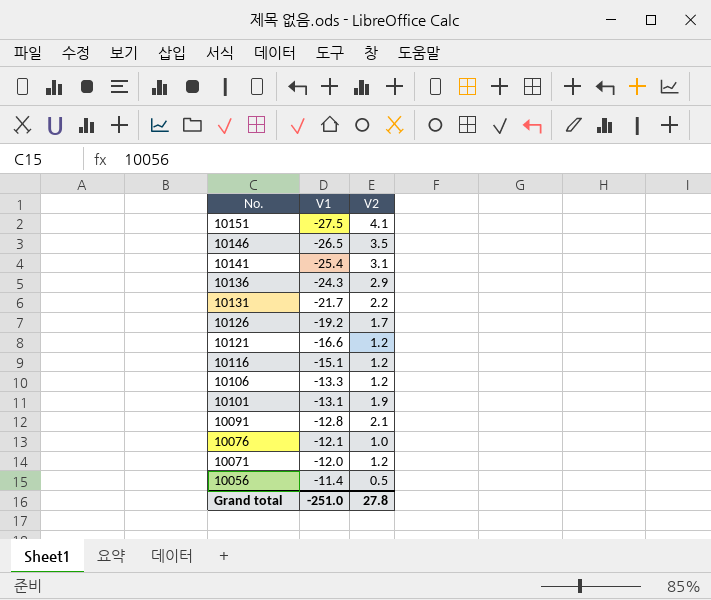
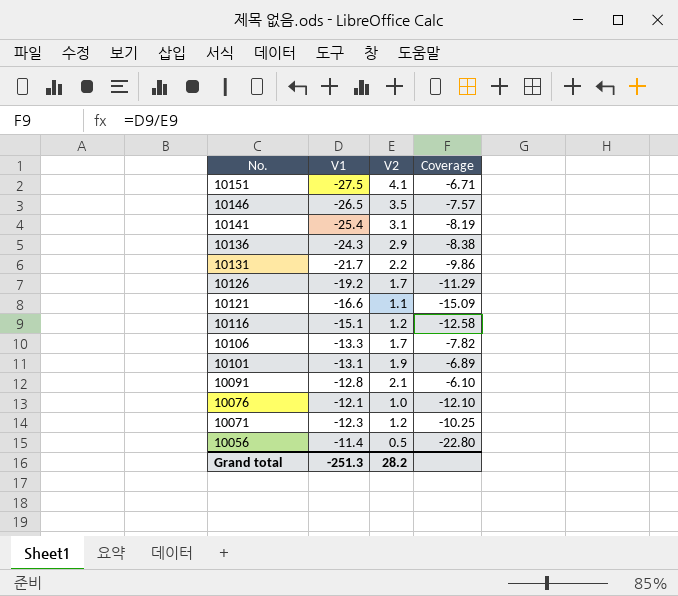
column Coverage | formula: none -> [V1] / [V2]
10121 | V2: 1.2 -> 1.1
10106 | V2: 1.2 -> 1.7
10071 | V1: -12.0 -> -12.3
Grand total | V1: -251.0 -> -251.3
Grand total | V2: 27.8 -> 28.2

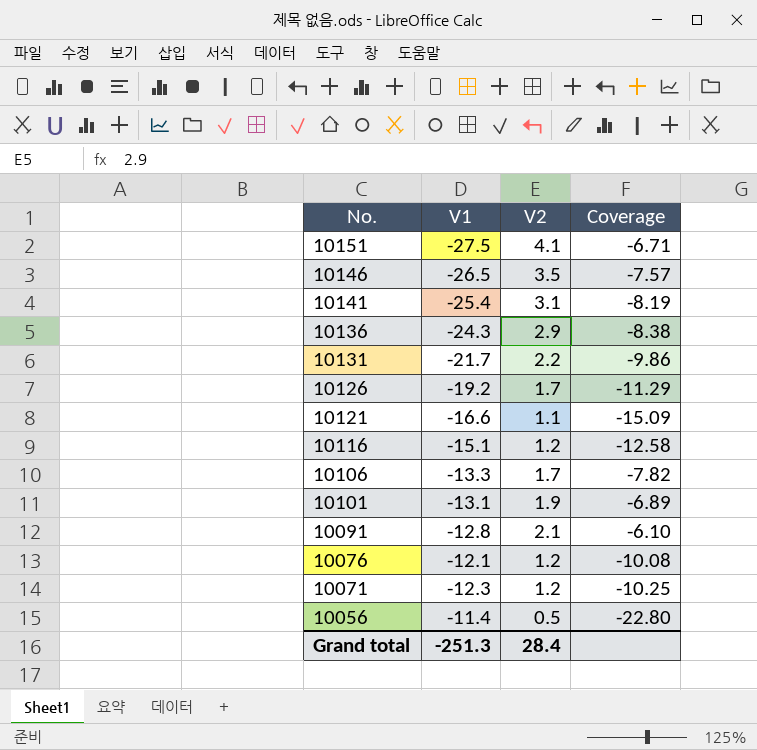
10076 | V2: 1.0 -> 1.2
10076 | Coverage: -12.10 -> -10.08
Grand total | V2: 28.2 -> 28.4

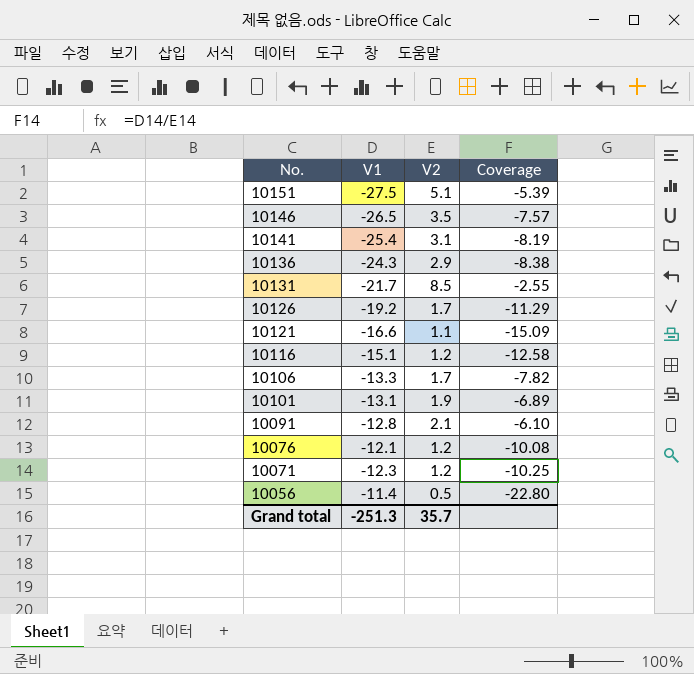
10151 | V2: 4.1 -> 5.1
10151 | Coverage: -6.71 -> -5.39
10131 | V2: 2.2 -> 8.5
10131 | Coverage: -9.86 -> -2.55
Grand total | V2: 28.4 -> 35.7

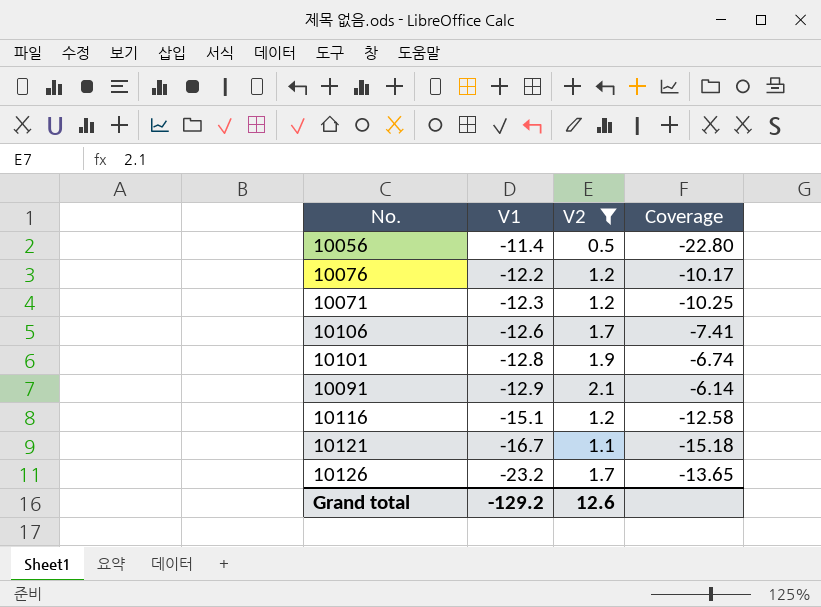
filter: none -> V2 <= 2.1
row order: No. descending -> V1 descending
10076 | V1: -12.1 -> -12.2
10076 | Coverage: -10.08 -> -10.17
10106 | V1: -13.3 -> -12.6
10106 | Coverage: -7.82 -> -7.41
10101 | V1: -13.1 -> -12.8
10101 | Coverage: -6.89 -> -6.74
10091 | V1: -12.8 -> -12.9
10091 | Coverage: -6.10 -> -6.14
10121 | V1: -16.6 -> -16.7
10121 | Coverage: -15.09 -> -15.18
10126 | V1: -19.2 -> -23.2
10126 | Coverage: -11.29 -> -13.65
Grand total | V1: -251.3 -> -129.2
Grand total | V2: 35.7 -> 12.6

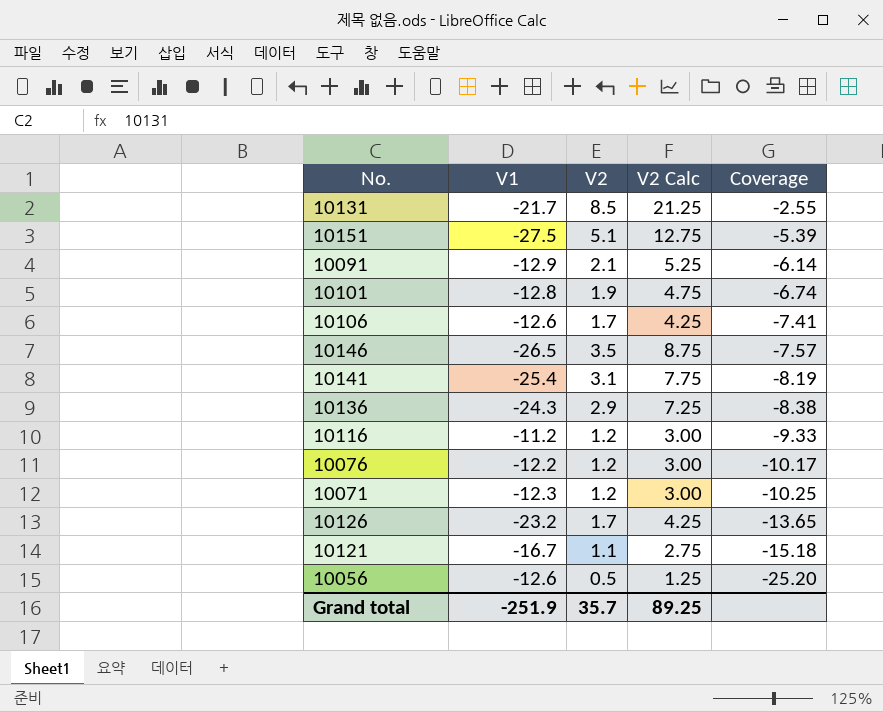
filter: V2 <= 2.1 -> none
row order: V1 descending -> Coverage descending
column V2 Calc | formula: none -> [V2] * 2.5
10116 | V1: -15.1 -> -11.2
10116 | Coverage: -12.58 -> -9.33
10056 | V1: -11.4 -> -12.6
10056 | Coverage: -22.80 -> -25.20
Grand total | V1: -129.2 -> -251.9
Grand total | V2: 12.6 -> 35.7

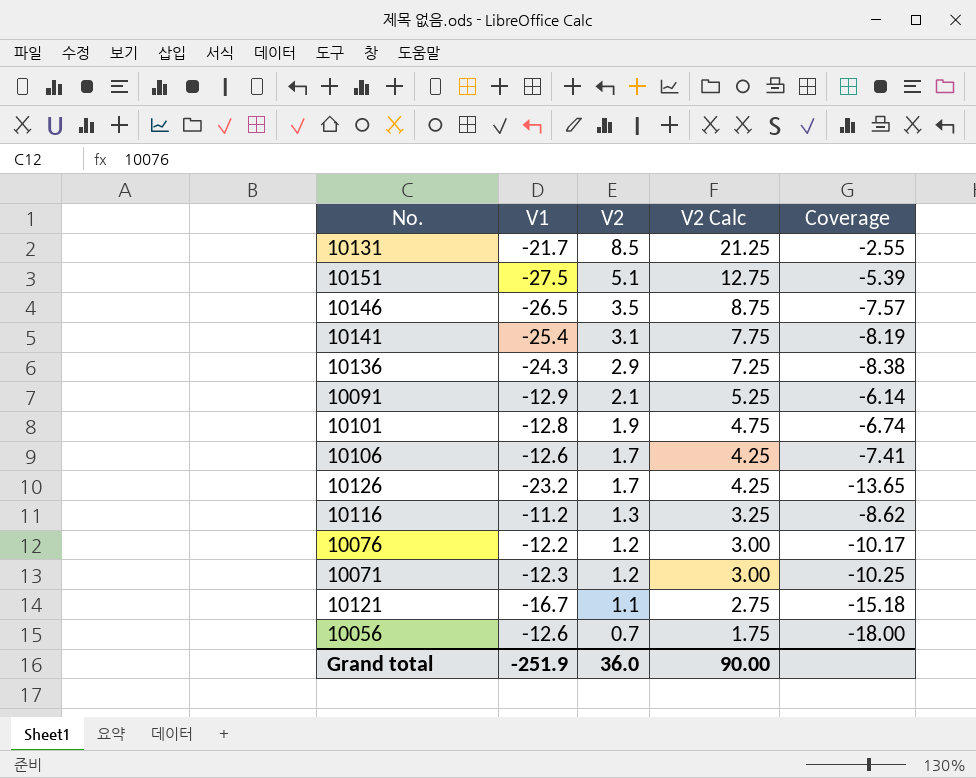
row order: Coverage descending -> V2 descending
10116 | V2: 1.2 -> 1.3
10116 | V2 Calc: 3.00 -> 3.25
10116 | Coverage: -9.33 -> -8.62
10056 | V2: 0.5 -> 0.7
10056 | V2 Calc: 1.25 -> 1.75
10056 | Coverage: -25.20 -> -18.00
Grand total | V2: 35.7 -> 36.0
Grand total | V2 Calc: 89.25 -> 90.00

